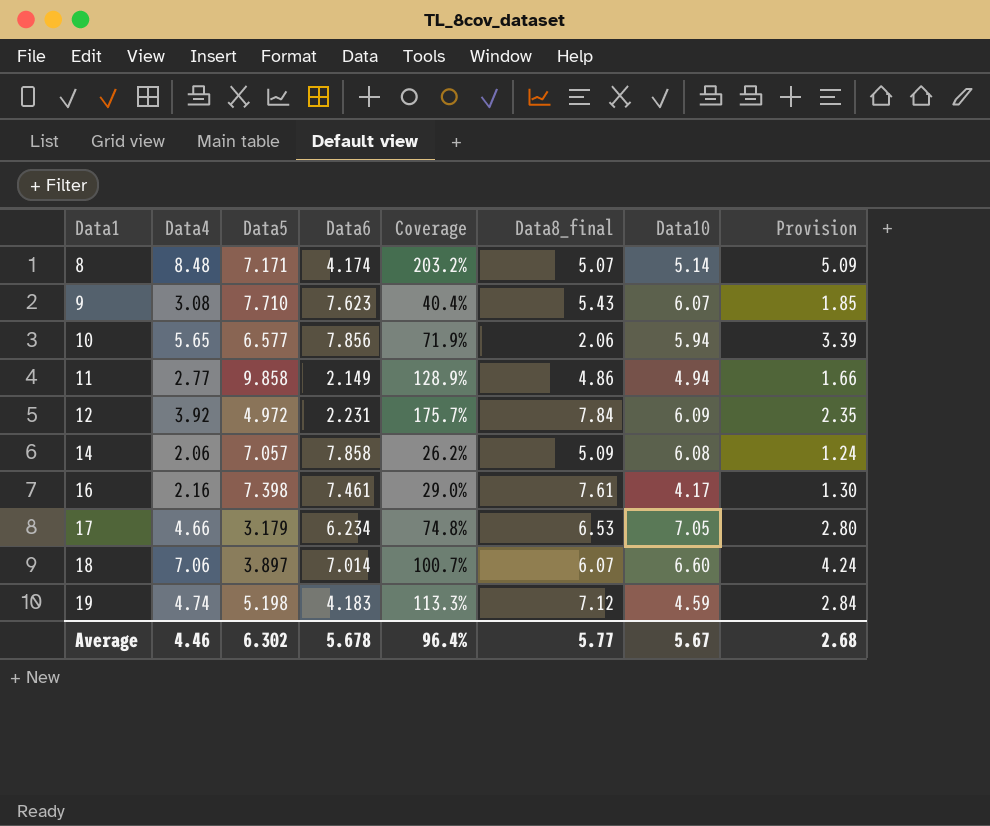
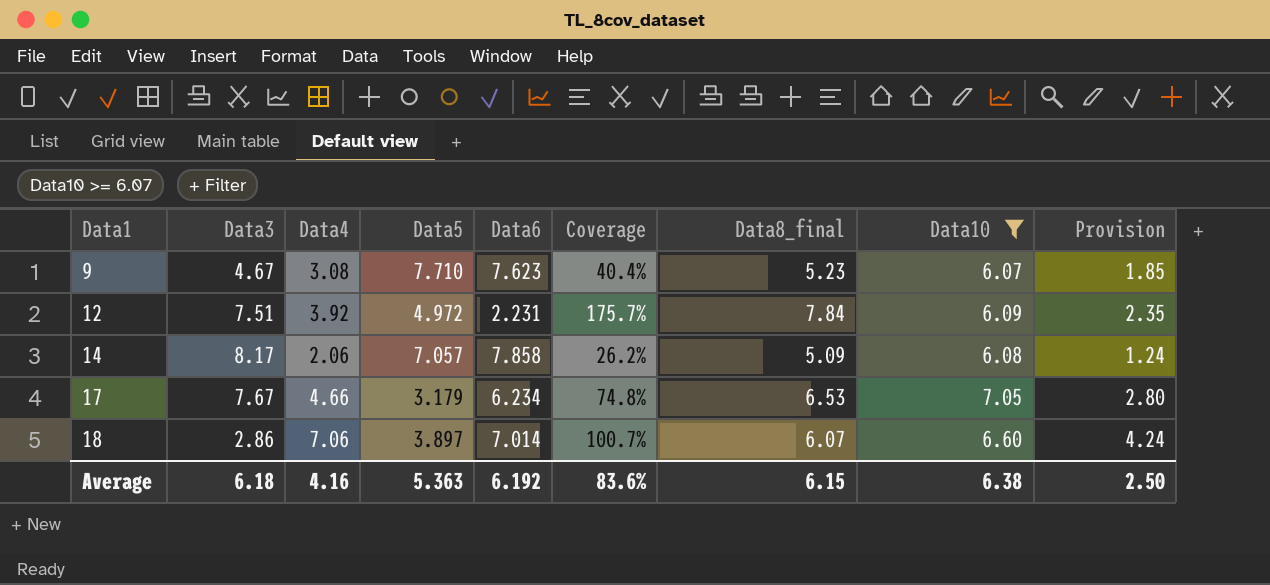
filter: none -> Data10 >= 6.07
column Data3 | position: none -> 2
9 | Data8_final: 5.43 -> 5.23
Average | Data4: 4.46 -> 4.16
Average | Data5: 6.302 -> 5.363
Average | Data6: 5.678 -> 6.192
Average | Coverage: 96.4% -> 83.6%
Average | Data8_final: 5.77 -> 6.15
Average | Data10: 5.67 -> 6.38
Average | Provision: 2.68 -> 2.50

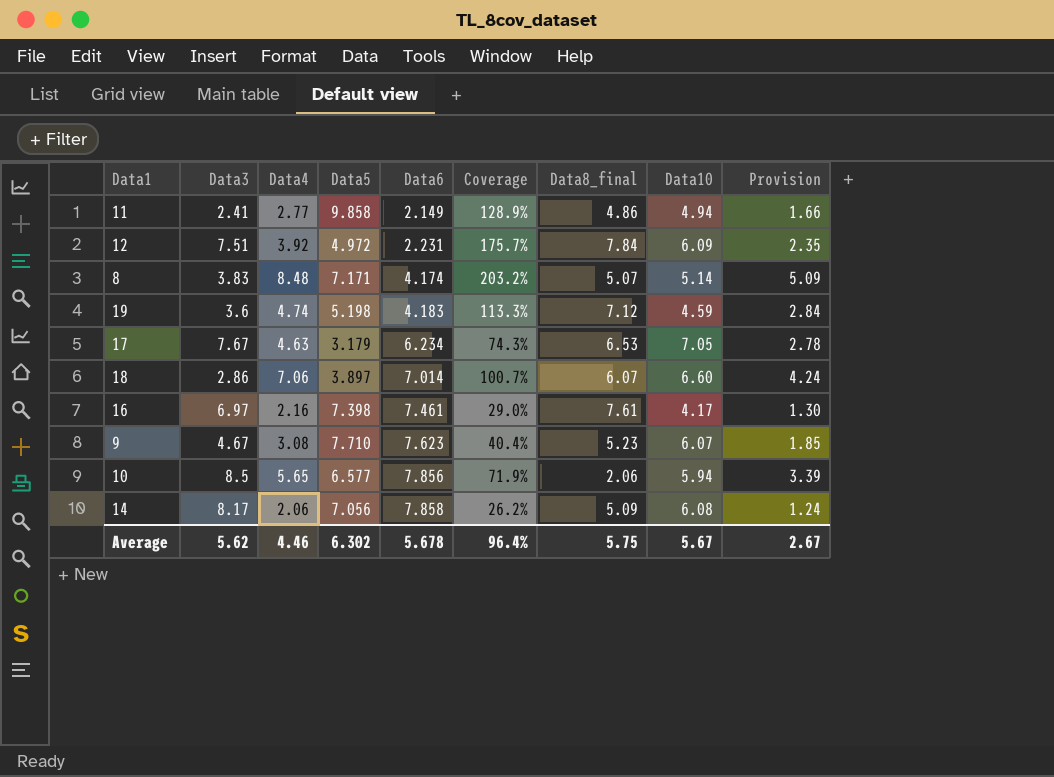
filter: Data10 >= 6.07 -> none
row order: Data1 ascending -> Data6 ascending
17 | Data4: 4.66 -> 4.63
17 | Coverage: 74.8% -> 74.3%
17 | Provision: 2.80 -> 2.78
14 | Data5: 7.057 -> 7.056
Average | Data3: 6.18 -> 5.62
Average | Data4: 4.16 -> 4.46
Average | Data5: 5.363 -> 6.302
Average | Data6: 6.192 -> 5.678
Average | Coverage: 83.6% -> 96.4%
Average | Data8_final: 6.15 -> 5.75
Average | Data10: 6.38 -> 5.67
Average | Provision: 2.50 -> 2.67

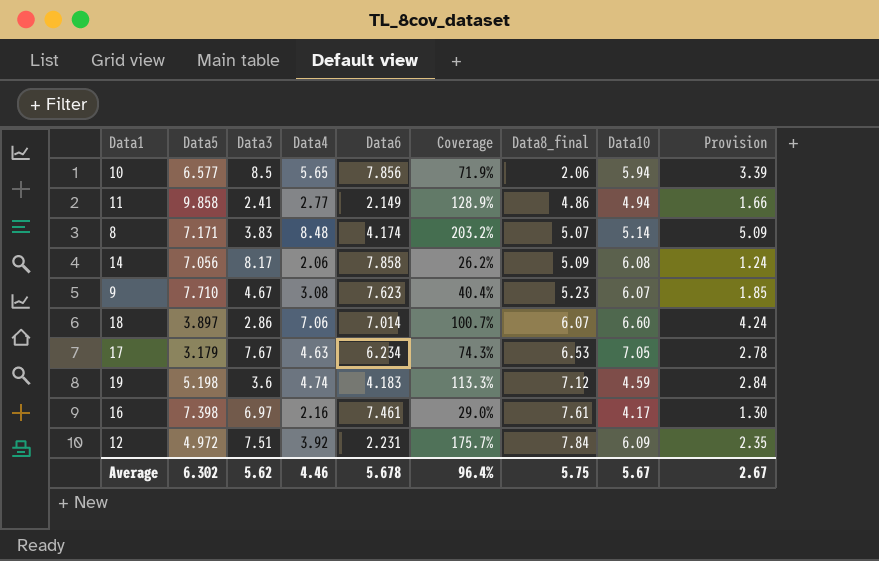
row order: Data6 ascending -> Data8_final ascending
column Data5 | position: 4 -> 2

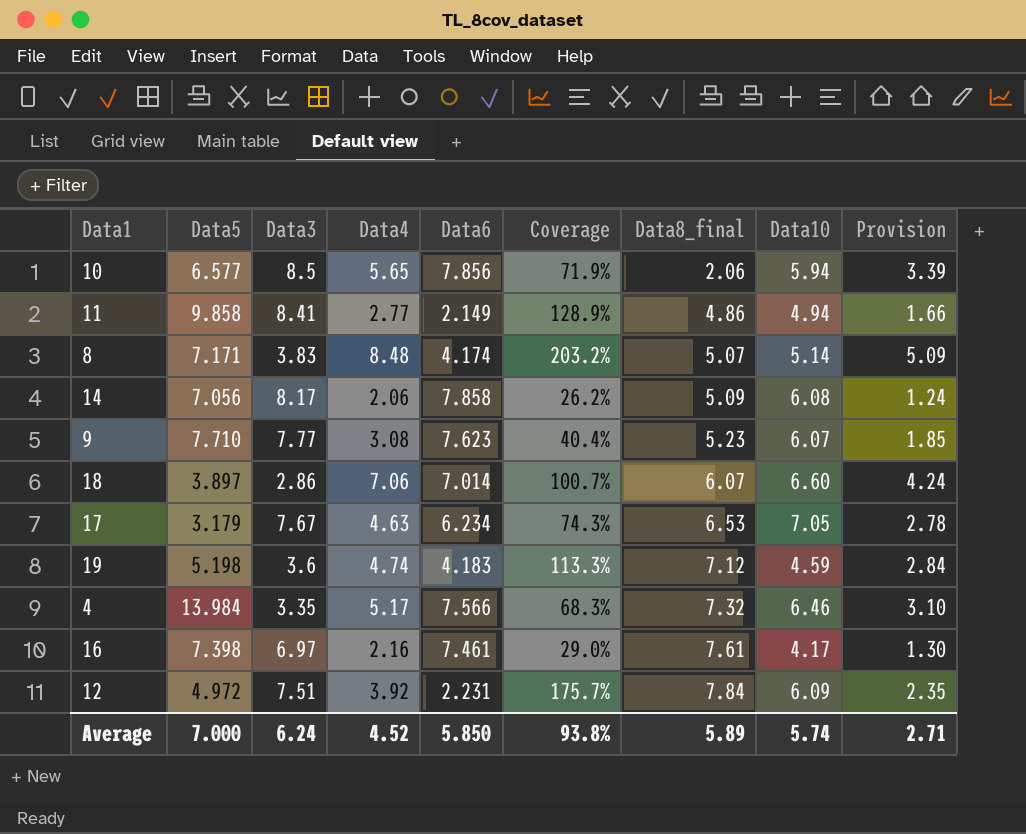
11 | Data3: 2.41 -> 8.41
9 | Data3: 4.67 -> 7.77
row 4: none -> 13.984 | 3.35 | 5.17 | 7.566 | 68.3% | 7.32 | 6.46 | 3.10
Average | Data5: 6.302 -> 7.000
Average | Data3: 5.62 -> 6.24
Average | Data4: 4.46 -> 4.52
Average | Data6: 5.678 -> 5.850
Average | Coverage: 96.4% -> 93.8%
Average | Data8_final: 5.75 -> 5.89
Average | Data10: 5.67 -> 5.74
Average | Provision: 2.67 -> 2.71

